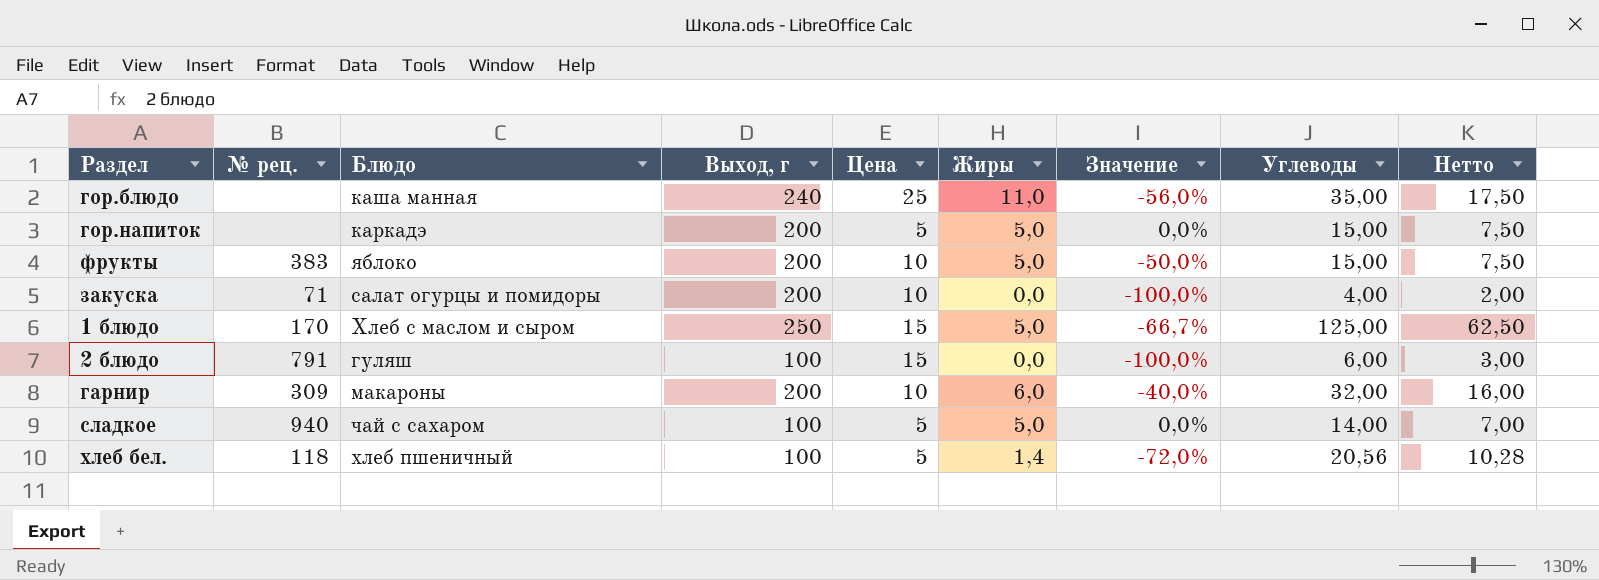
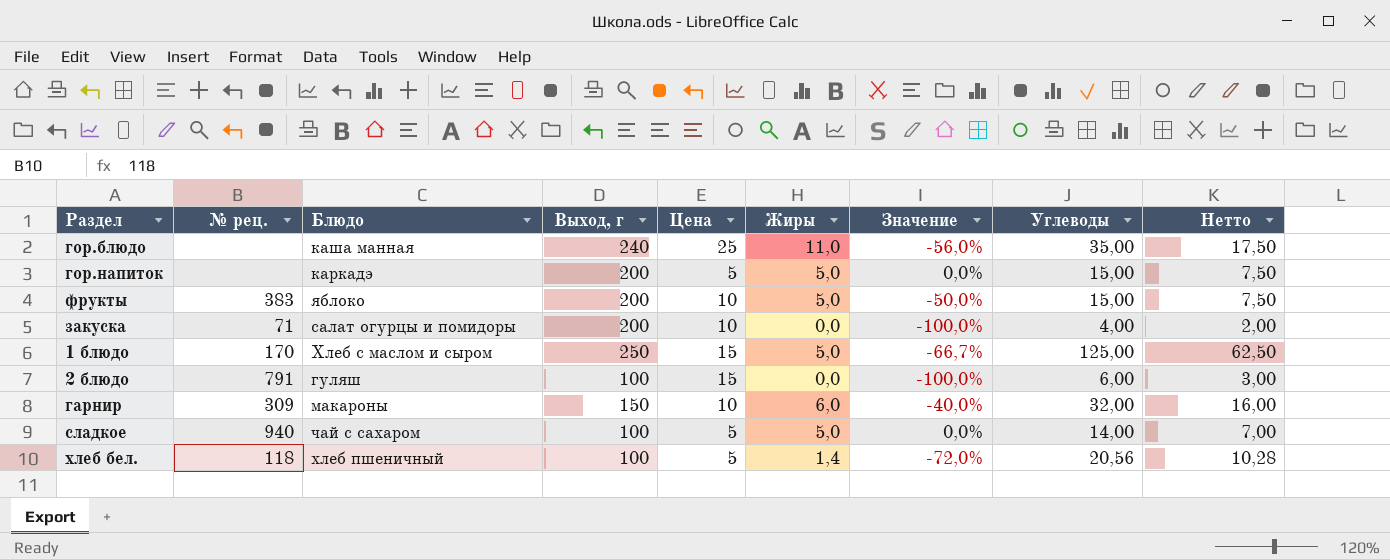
гарнир | Выход, г: 200 -> 150

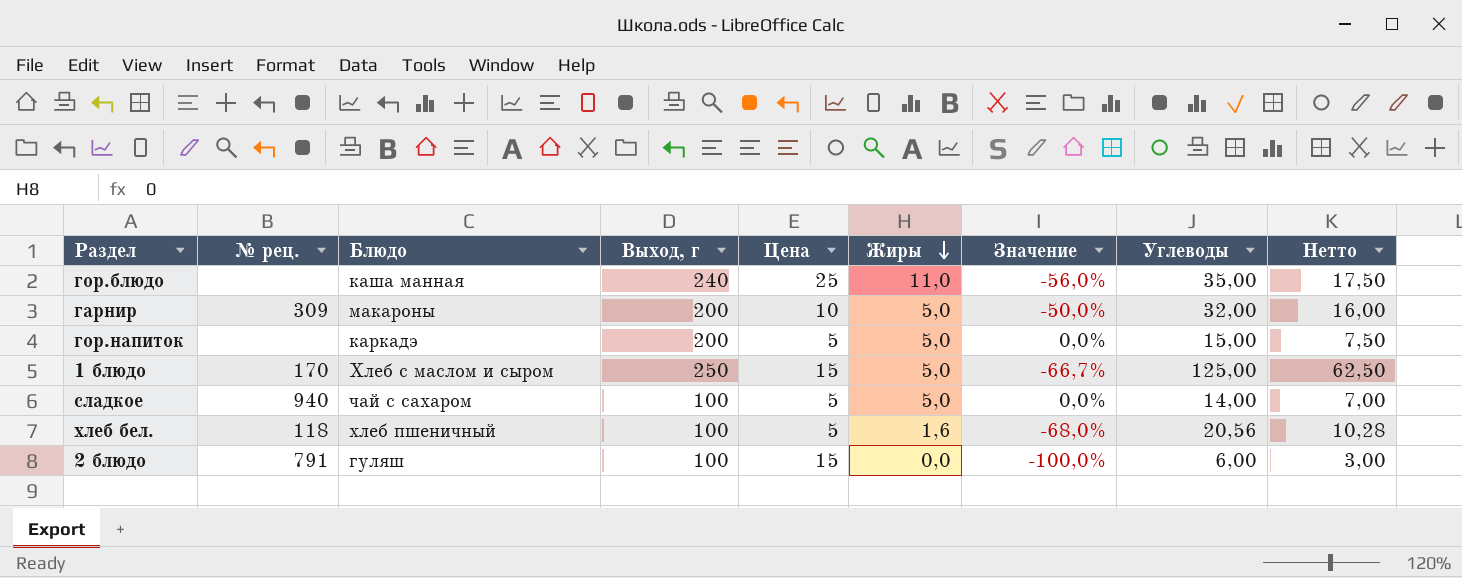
row order: none -> Жиры descending
row фрукты: 383 | яблоко | 200 | 10 | 5,0 | -50,0% | 15,00 | 7,50 -> none
row закуска: 71 | салат огурцы и помидоры | 200 | 10 | 0,0 | -100,0% | 4,00 | 2,00 -> none
гарнир | Выход, г: 150 -> 200
гарнир | Жиры: 6,0 -> 5,0
гарнир | Значение: -40,0% -> -50,0%
хлеб бел. | Жиры: 1,4 -> 1,6
хлеб бел. | Значение: -72,0% -> -68,0%

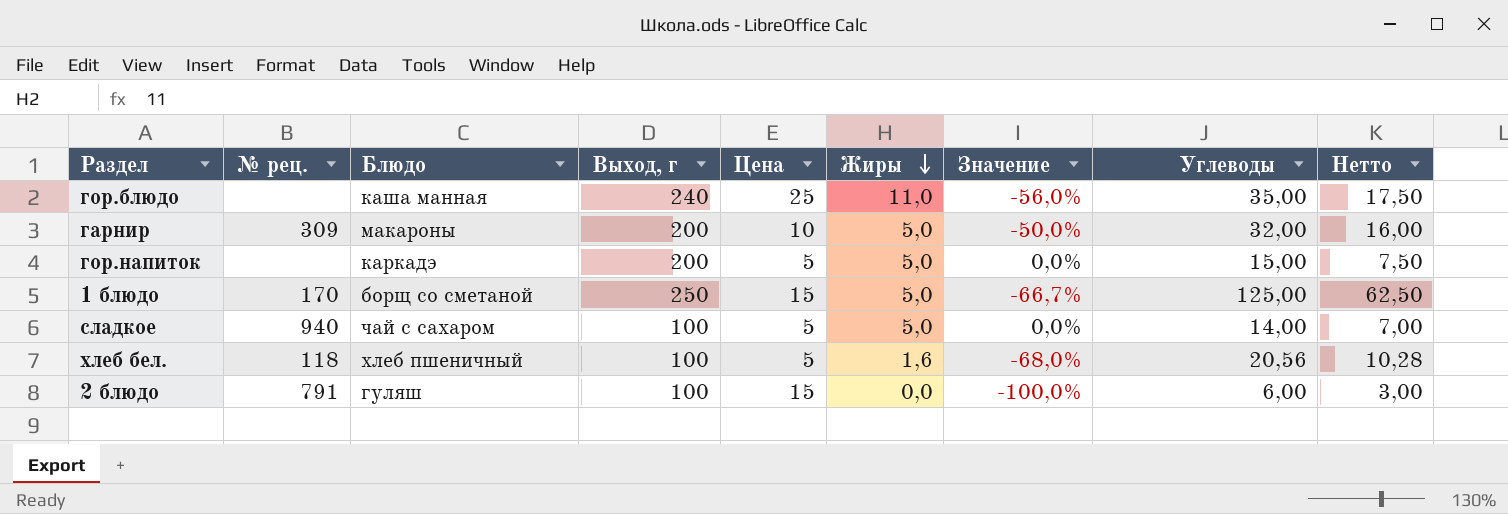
1 блюдо | Блюдо: Хлеб с маслом и сыром -> борщ со сметаной

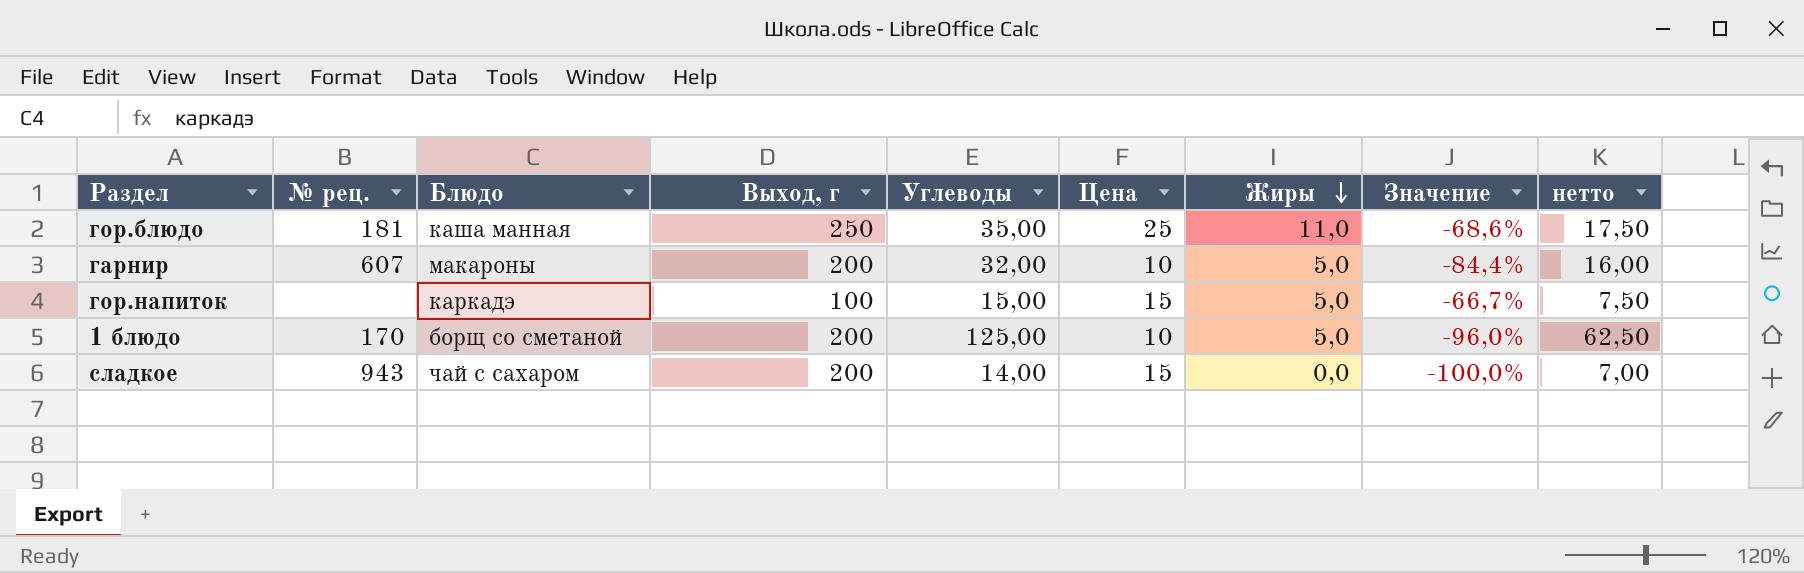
column Углеводы | position: 8 -> 5
column Значение | formula: ([Жиры] - [Цена]) / [Цена] -> ([Жиры] - [Углеводы]) / [Углеводы]
column name: Нетто -> нетто
row хлеб бел.: 118 | хлеб пшеничный | 100 | 5 | 1,6 | -68,0% | 20,56 | 10,28 -> none
row 2 блюдо: 791 | гуляш | 100 | 15 | 0,0 | -100,0% | 6,00 | 3,00 -> none
гор.блюдо | № рец.: none -> 181
гор.блюдо | Выход, г: 240 -> 250
гарнир | № рец.: 309 -> 607
гор.напиток | Выход, г: 200 -> 100
гор.напиток | Цена: 5 -> 15
1 блюдо | Выход, г: 250 -> 200
1 блюдо | Цена: 15 -> 10
сладкое | № рец.: 940 -> 943
сладкое | Выход, г: 100 -> 200
сладкое | Цена: 5 -> 15
сладкое | Жиры: 5,0 -> 0,0

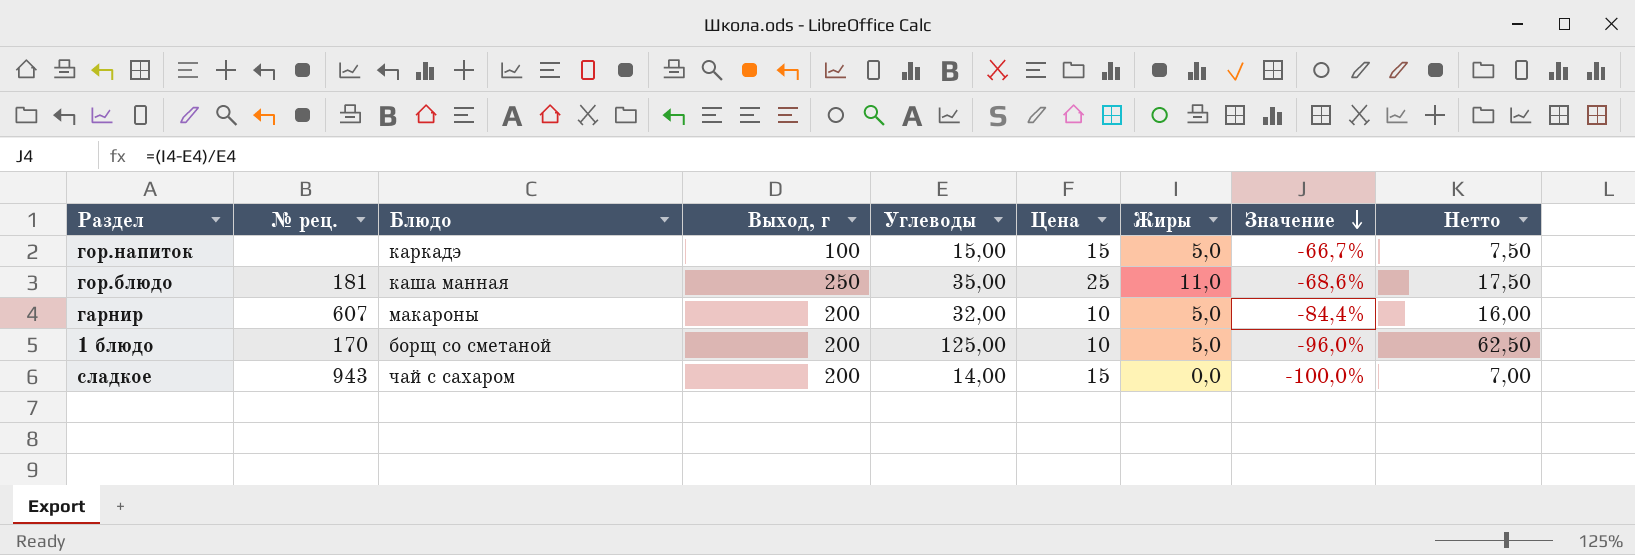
row order: Жиры descending -> Значение descending
column name: нетто -> Нетто

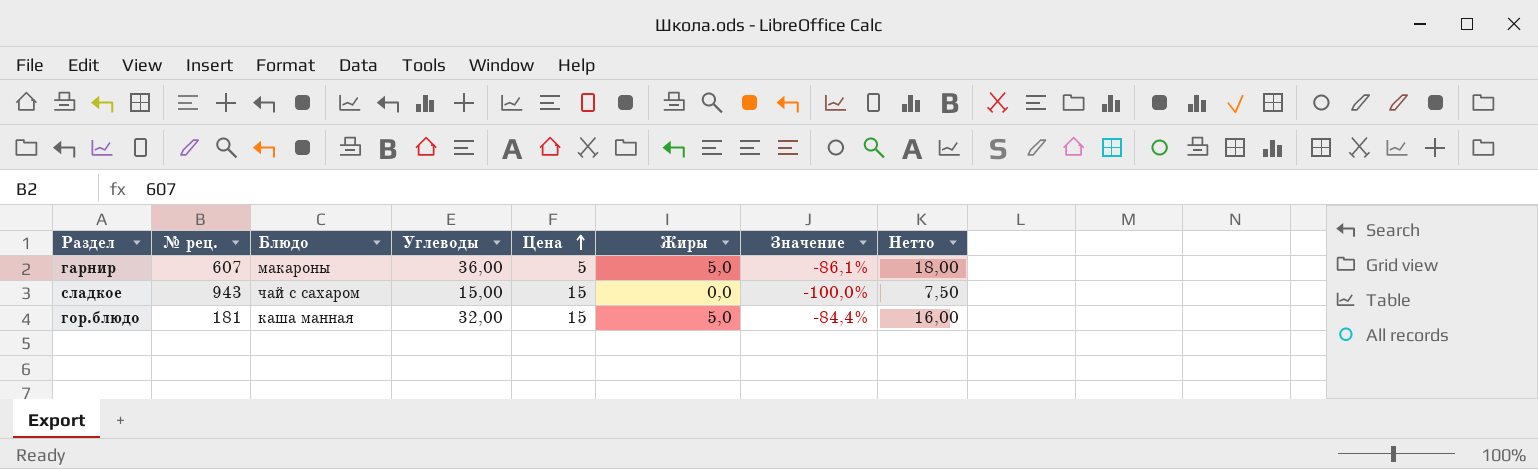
row order: Значение descending -> Цена ascending
column Выход, г | position: 4 -> none
row гор.напиток: none | каркадэ | 100 | 15,00 | 15 | 5,0 | -66,7% | 7,50 -> none
row 1 блюдо: 170 | борщ со сметаной | 200 | 125,00 | 10 | 5,0 | -96,0% | 62,50 -> none
гарнир | Углеводы: 32,00 -> 36,00
гарнир | Цена: 10 -> 5
гарнир | Значение: -84,4% -> -86,1%
гарнир | Нетто: 16,00 -> 18,00
сладкое | Углеводы: 14,00 -> 15,00
сладкое | Нетто: 7,00 -> 7,50
гор.блюдо | Углеводы: 35,00 -> 32,00
гор.блюдо | Цена: 25 -> 15
гор.блюдо | Жиры: 11,0 -> 5,0
гор.блюдо | Значение: -68,6% -> -84,4%
гор.блюдо | Нетто: 17,50 -> 16,00

